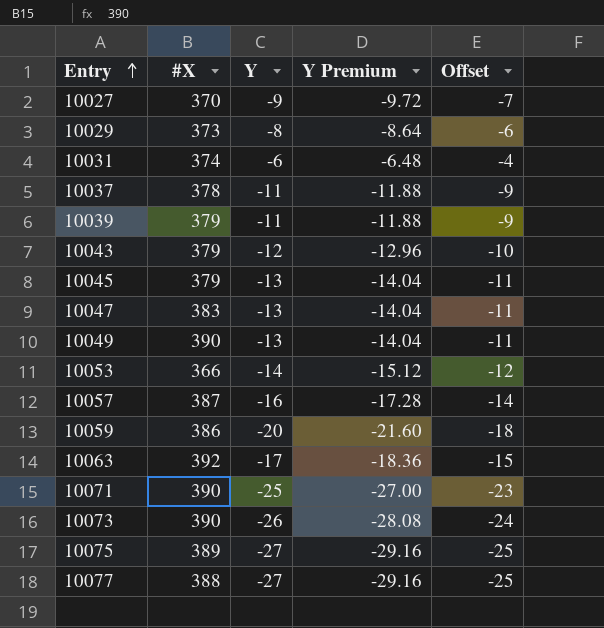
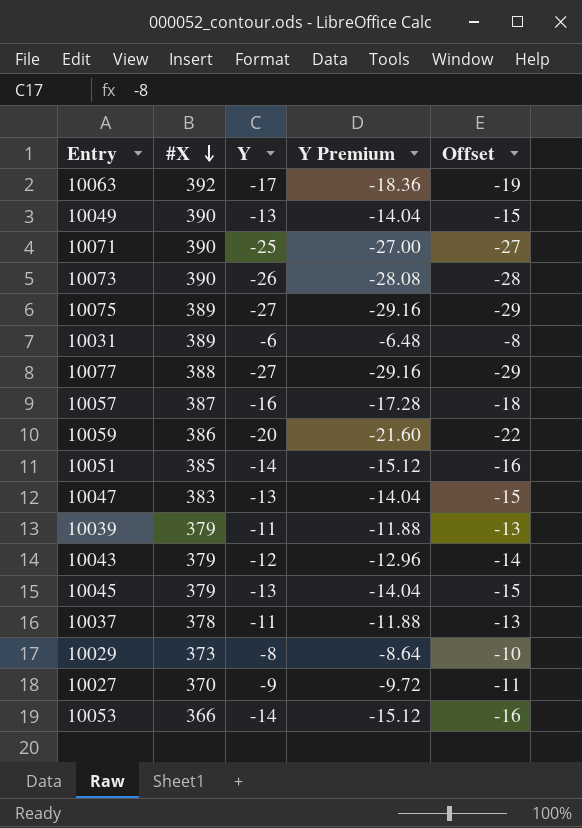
row order: Entry ascending -> #X descending
column Offset | formula: [Y] + 2 -> [Y] - 2
10031 | #X: 374 -> 389
row 10051: none -> 385 | -14 | -15.12 | -16

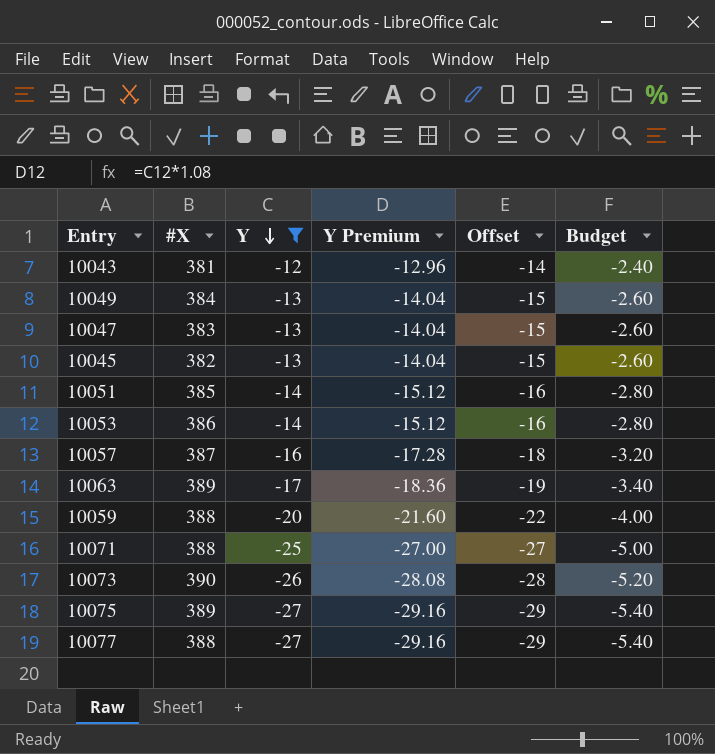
filter: none -> Y <= -12
row order: #X descending -> Y descending
column Budget | formula: none -> [Y] * 0.2
10043 | #X: 379 -> 381
10049 | #X: 390 -> 384
10045 | #X: 379 -> 382
10053 | #X: 366 -> 386
10063 | #X: 392 -> 389
10059 | #X: 386 -> 388
10071 | #X: 390 -> 388

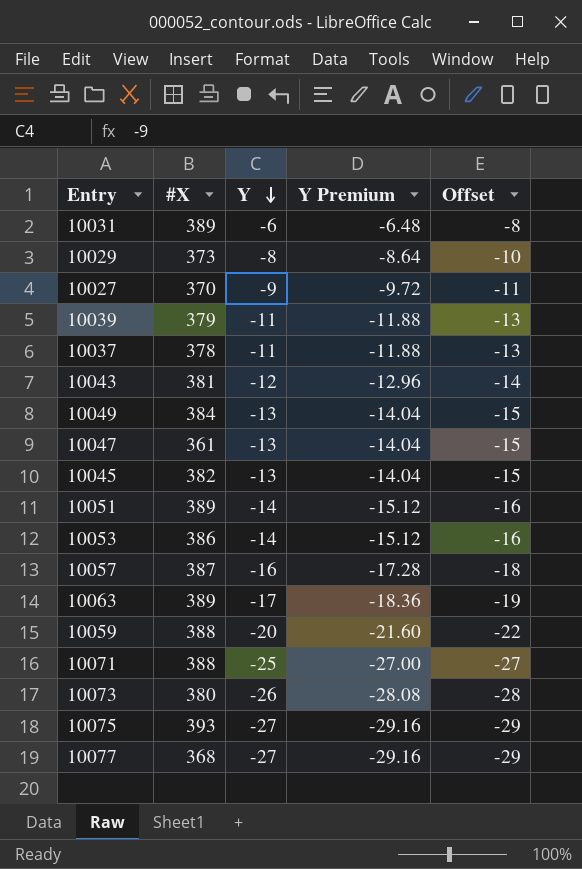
filter: Y <= -12 -> none
column Budget | formula: [Y] * 0.2 -> none
10047 | #X: 383 -> 361
10051 | #X: 385 -> 389
10073 | #X: 390 -> 380
10075 | #X: 389 -> 393
10077 | #X: 388 -> 368

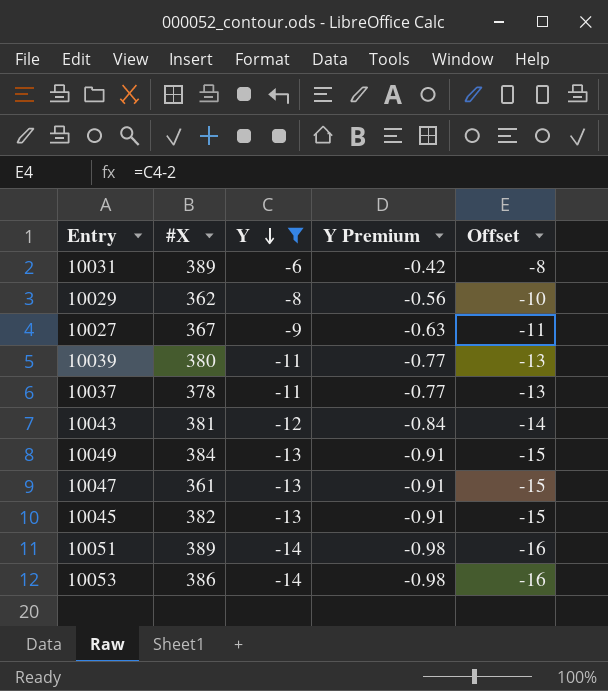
filter: none -> Y >= -14
column Y Premium | formula: [Y] * 1.08 -> [Y] * 0.07
10029 | #X: 373 -> 362
10027 | #X: 370 -> 367
10039 | #X: 379 -> 380

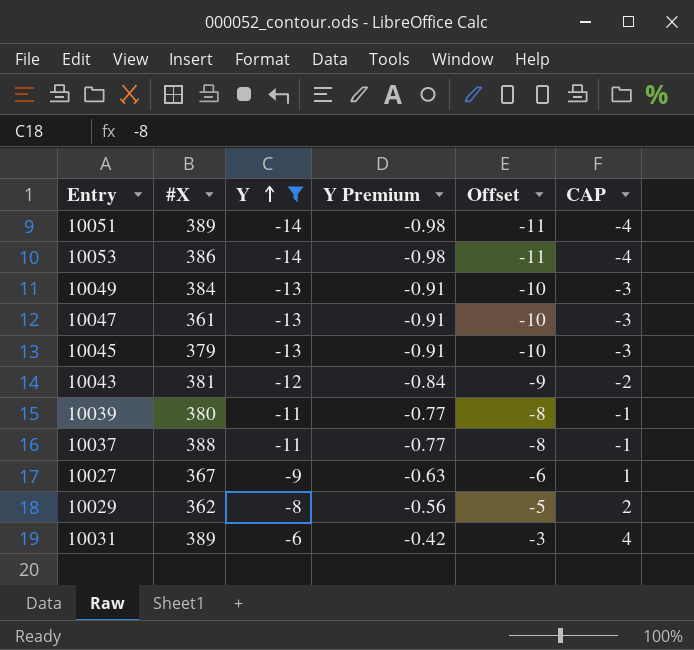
row order: Y descending -> Y ascending
column Offset | formula: [Y] - 2 -> [Y] + 3
column CAP | formula: none -> [Y] + 10
10045 | #X: 382 -> 379
10037 | #X: 378 -> 388

